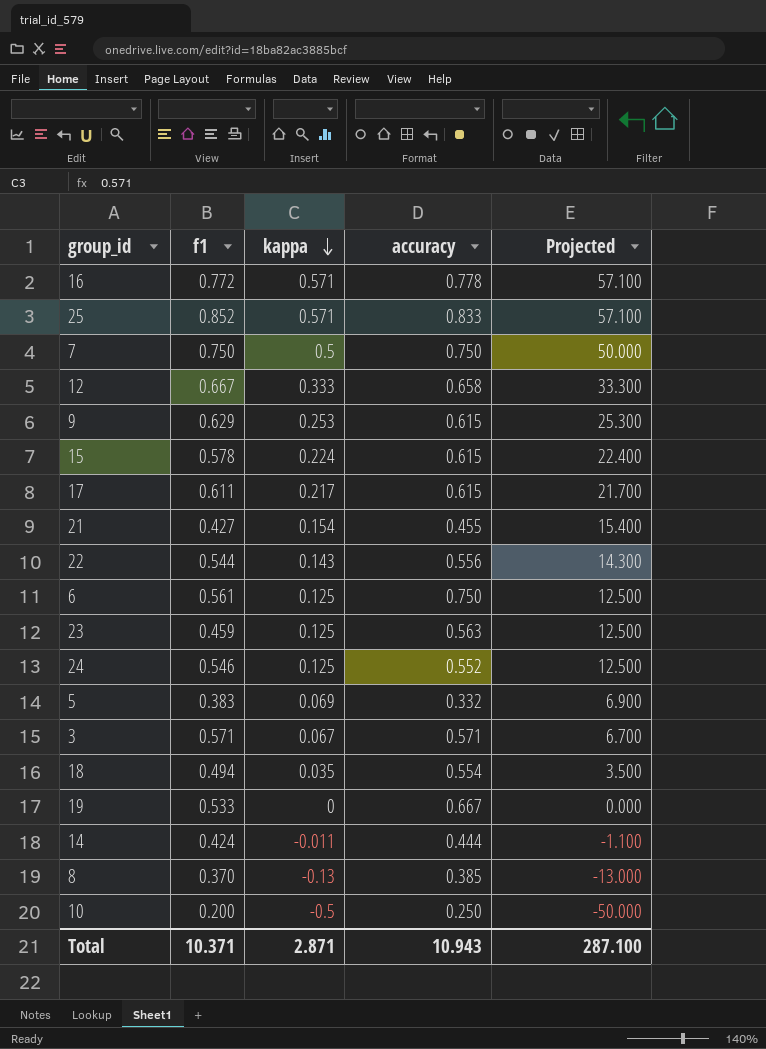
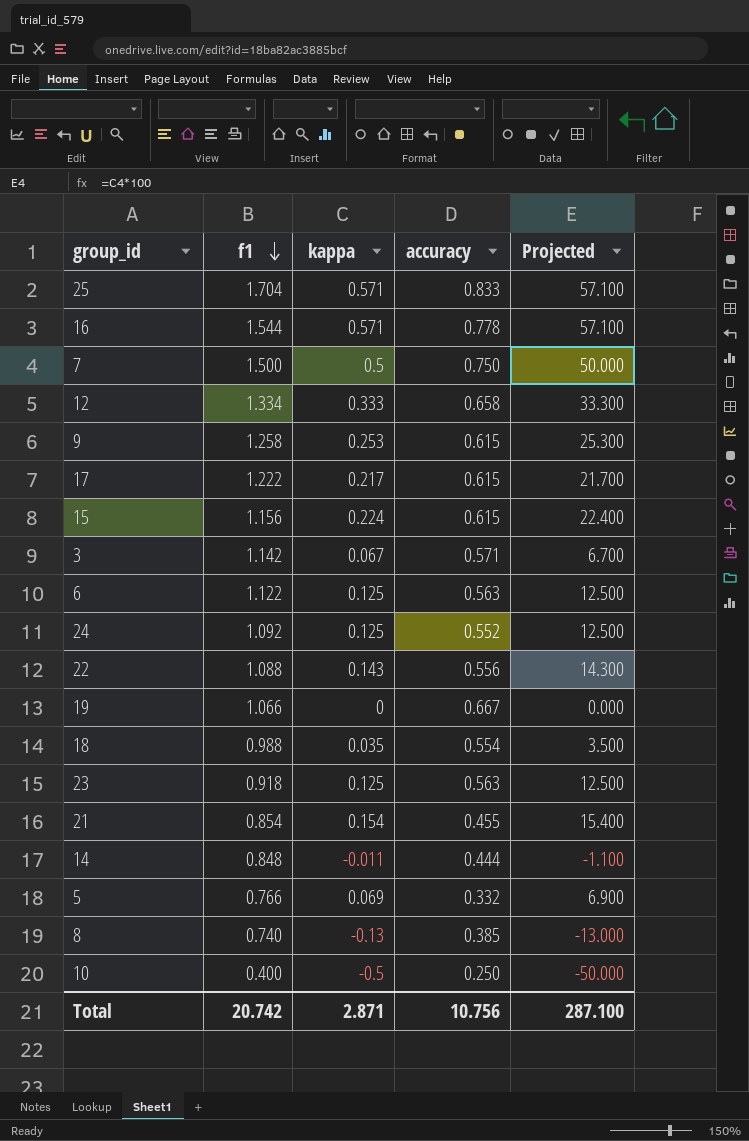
row order: kappa descending -> f1 descending
25 | f1: 0.852 -> 1.704
16 | f1: 0.772 -> 1.544
7 | f1: 0.750 -> 1.500
12 | f1: 0.667 -> 1.334
9 | f1: 0.629 -> 1.258
17 | f1: 0.611 -> 1.222
15 | f1: 0.578 -> 1.156
3 | f1: 0.571 -> 1.142
6 | f1: 0.561 -> 1.122
6 | accuracy: 0.750 -> 0.563
24 | f1: 0.546 -> 1.092
22 | f1: 0.544 -> 1.088
19 | f1: 0.533 -> 1.066
18 | f1: 0.494 -> 0.988
23 | f1: 0.459 -> 0.918
21 | f1: 0.427 -> 0.854
14 | f1: 0.424 -> 0.848
5 | f1: 0.383 -> 0.766
8 | f1: 0.370 -> 0.740
10 | f1: 0.200 -> 0.400
Total | f1: 10.371 -> 20.742
Total | accuracy: 10.943 -> 10.756

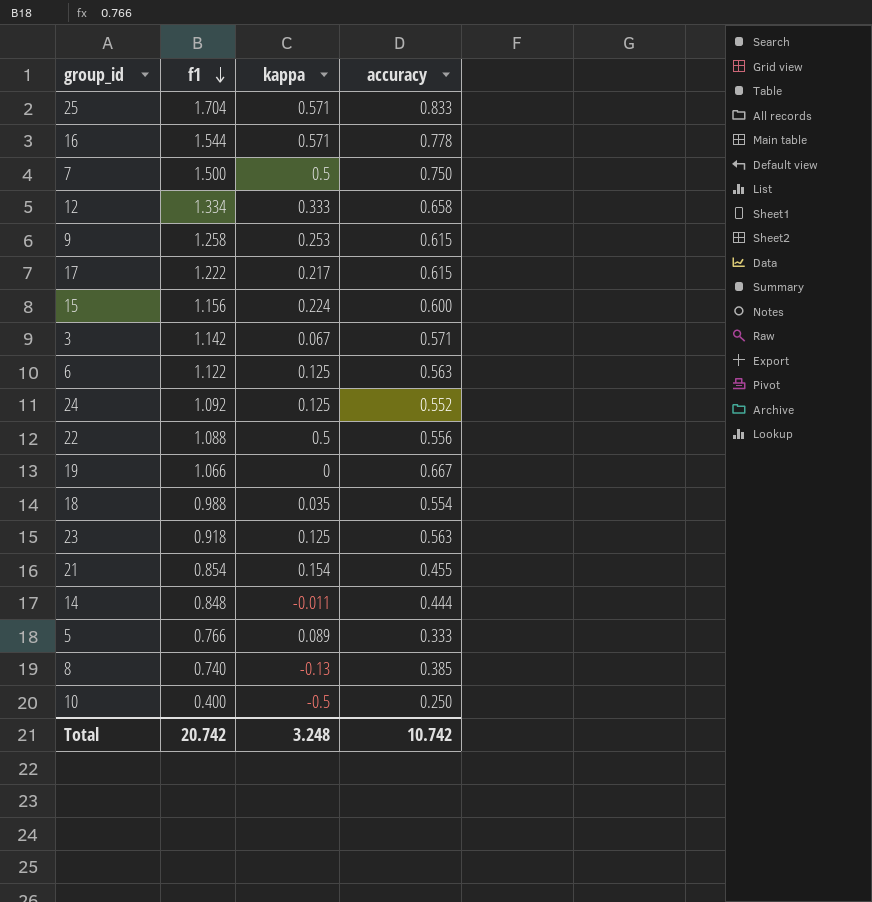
column Projected | formula: [kappa] * 100 -> none
15 | accuracy: 0.615 -> 0.600
22 | kappa: 0.143 -> 0.5
5 | kappa: 0.069 -> 0.089
5 | accuracy: 0.332 -> 0.333
Total | kappa: 2.871 -> 3.248
Total | accuracy: 10.756 -> 10.742

